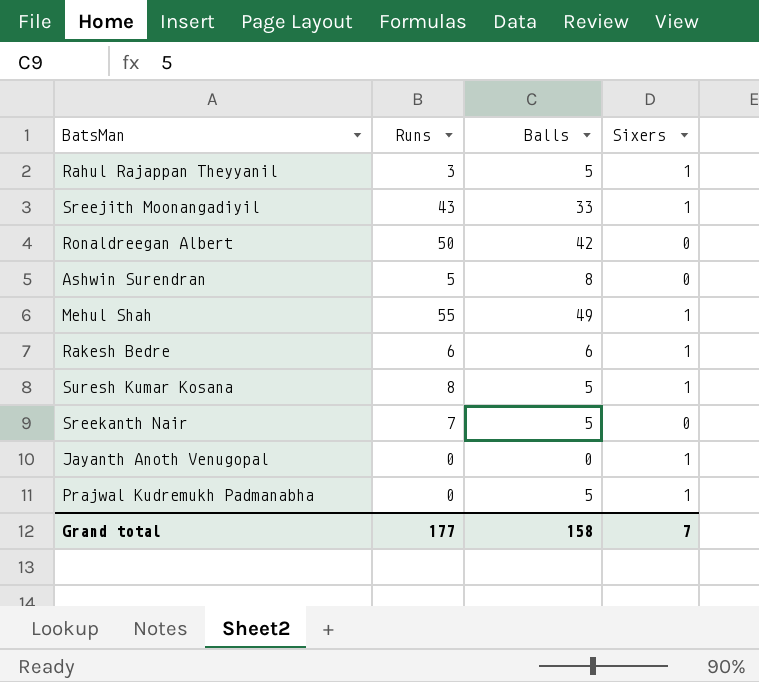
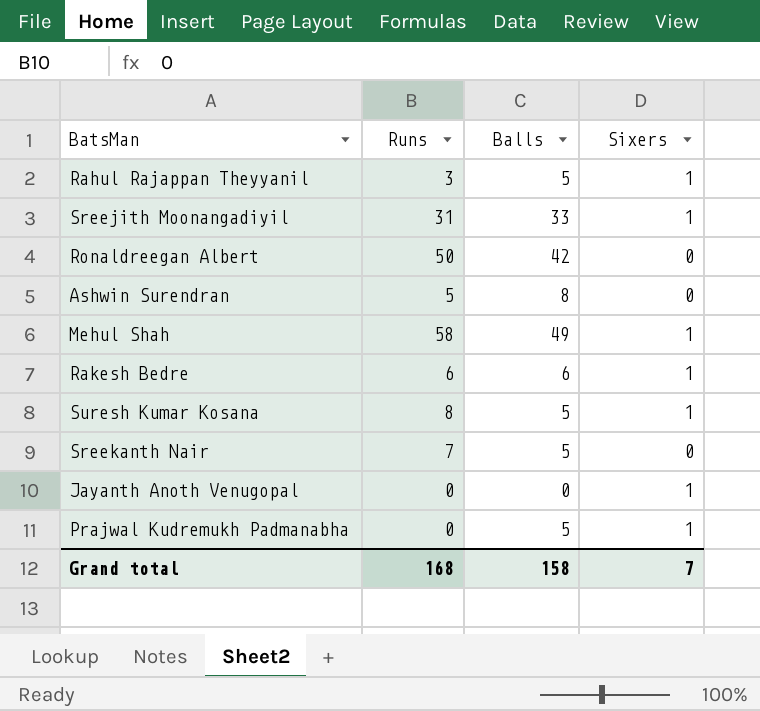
Sreejith Moonangadiyil | Runs: 43 -> 31
Mehul Shah | Runs: 55 -> 58
Grand total | Runs: 177 -> 168

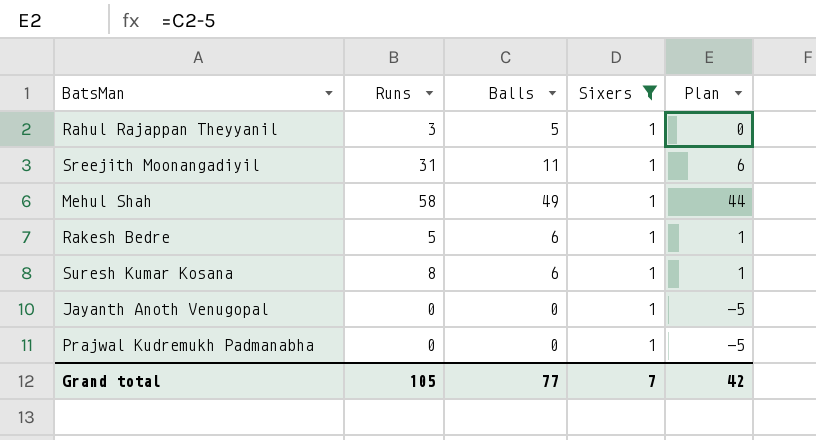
filter: none -> Sixers = 1
column Plan | formula: none -> [Balls] - 5
Sreejith Moonangadiyil | Balls: 33 -> 11
Rakesh Bedre | Runs: 6 -> 5
Suresh Kumar Kosana | Balls: 5 -> 6
Prajwal Kudremukh Padmanabha | Balls: 5 -> 0
Grand total | Runs: 168 -> 105
Grand total | Balls: 158 -> 77

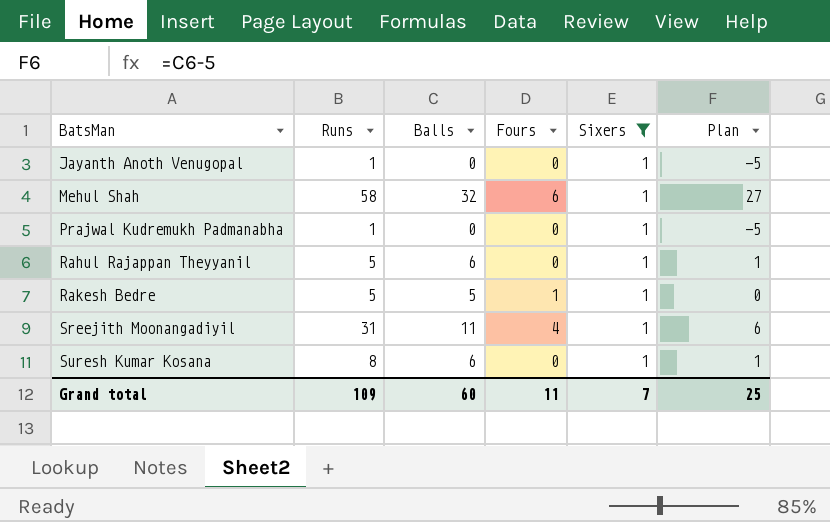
row order: none -> BatsMan ascending
column Fours | position: none -> 4
Jayanth Anoth Venugopal | Runs: 0 -> 1
Mehul Shah | Balls: 49 -> 32
Mehul Shah | Plan: 44 -> 27
Prajwal Kudremukh Padmanabha | Runs: 0 -> 1
Rahul Rajappan Theyyanil | Runs: 3 -> 5
Rahul Rajappan Theyyanil | Balls: 5 -> 6
Rahul Rajappan Theyyanil | Plan: 0 -> 1
Rakesh Bedre | Balls: 6 -> 5
Rakesh Bedre | Plan: 1 -> 0
Grand total | Runs: 105 -> 109
Grand total | Balls: 77 -> 60
Grand total | Plan: 42 -> 25

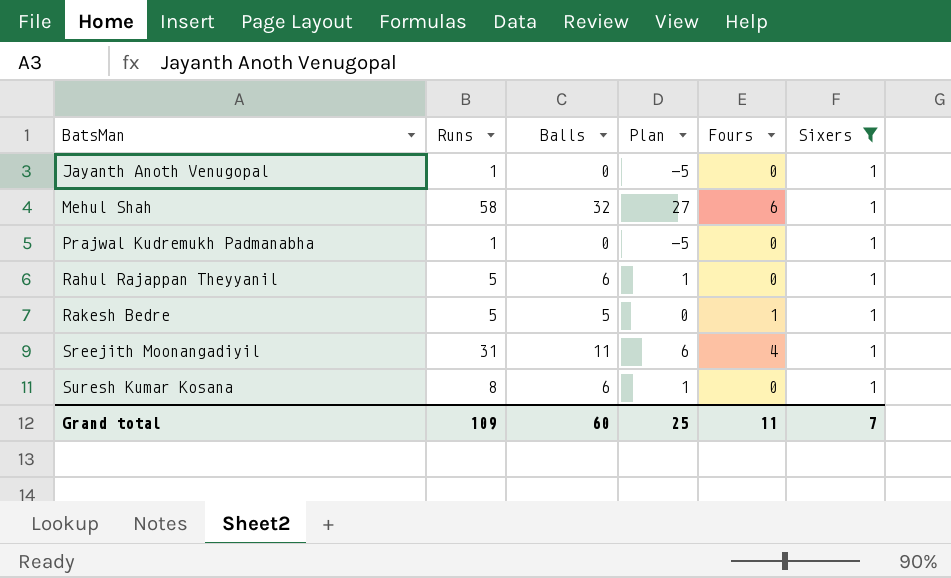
column Plan | position: 6 -> 4

